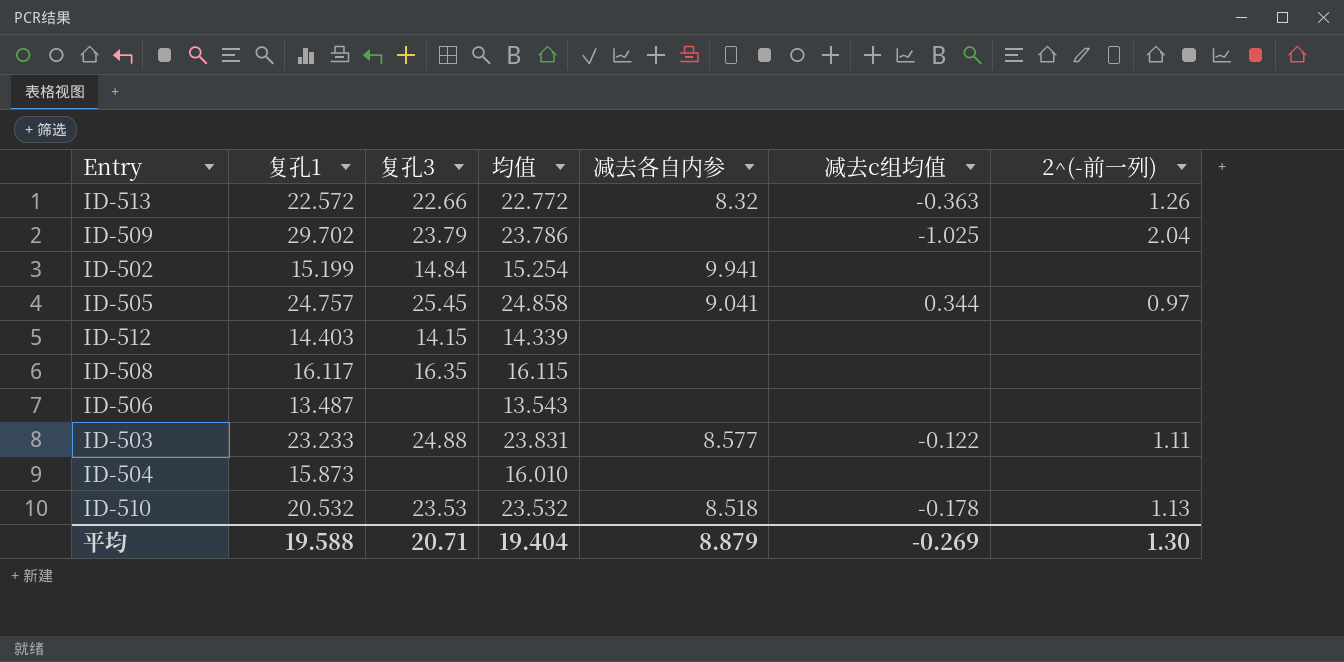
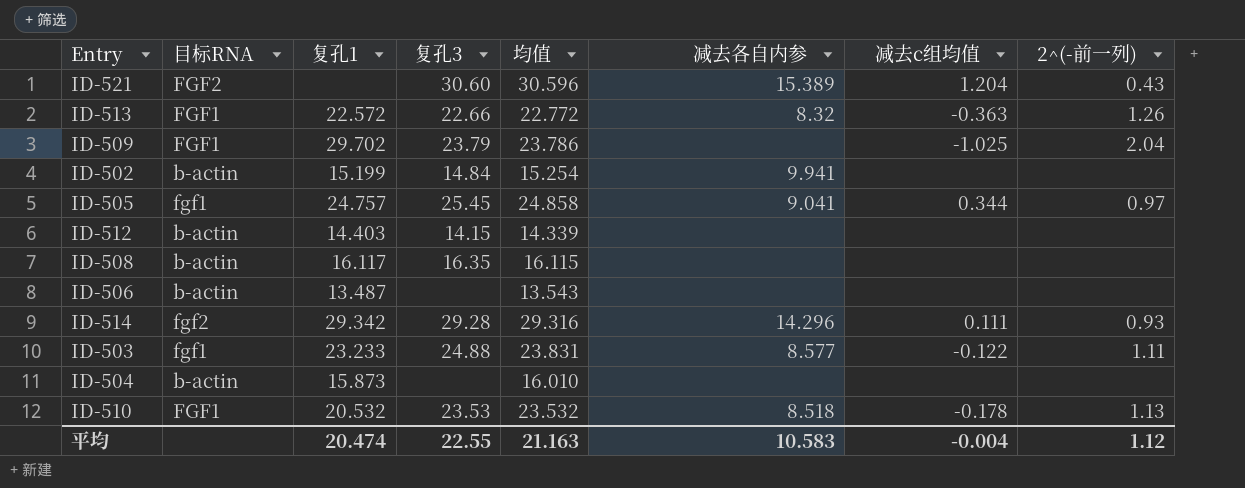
column 目标RNA | position: none -> 2
row ID-521: none -> FGF2 | none | 30.60 | 30.596 | 15.389 | 1.204 | 0.43
row ID-514: none -> fgf2 | 29.342 | 29.28 | 29.316 | 14.296 | 0.111 | 0.93
平均 | 复孔1: 19.588 -> 20.474
平均 | 复孔3: 20.71 -> 22.55
平均 | 均值: 19.404 -> 21.163
平均 | 减去各自内参: 8.879 -> 10.583
平均 | 减去c组均值: -0.269 -> -0.004
平均 | 2^(-前一列): 1.30 -> 1.12

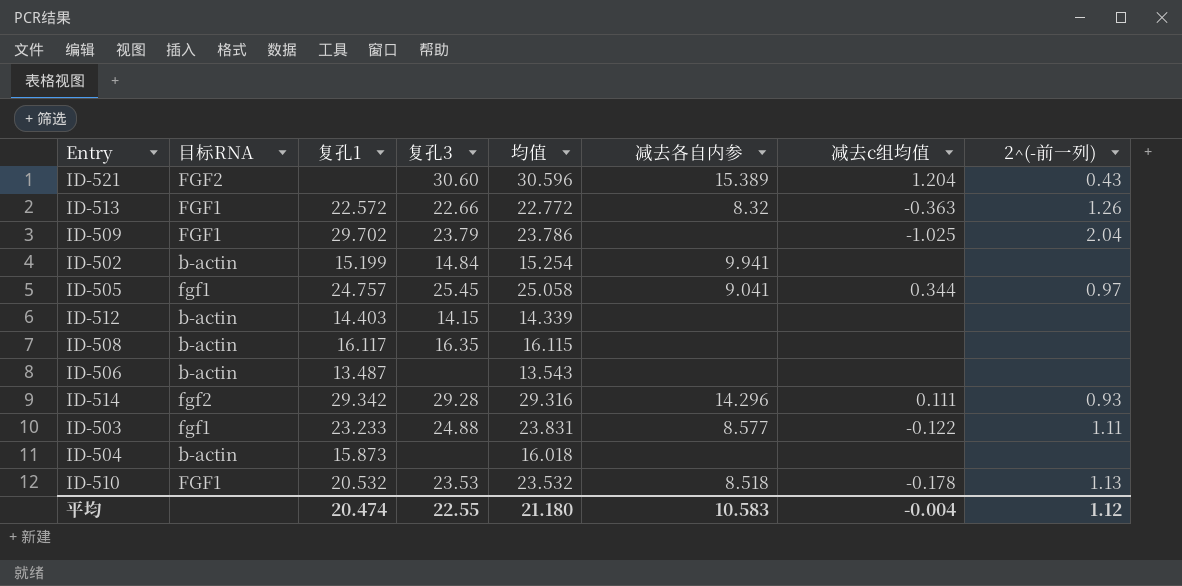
ID-505 | 均值: 24.858 -> 25.058
ID-504 | 均值: 16.010 -> 16.018
平均 | 均值: 21.163 -> 21.180

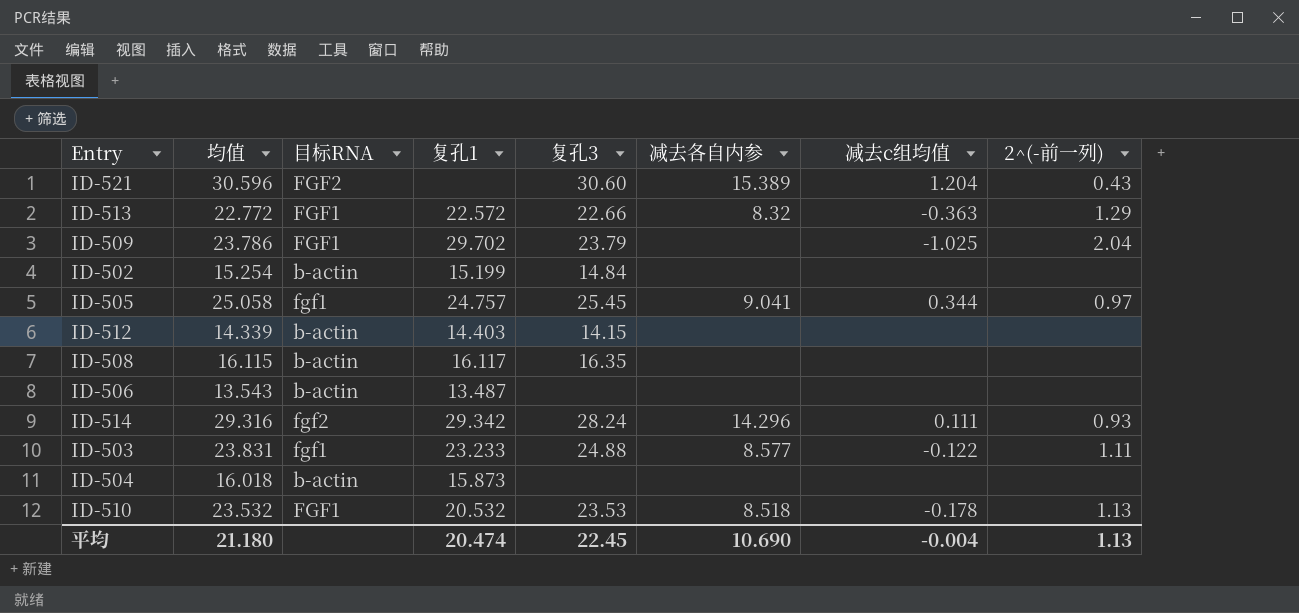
column 均值 | position: 5 -> 2
ID-513 | 2^(-前一列): 1.26 -> 1.29
ID-502 | 减去各自内参: 9.941 -> none
ID-514 | 复孔3: 29.28 -> 28.24
平均 | 复孔3: 22.55 -> 22.45
平均 | 减去各自内参: 10.583 -> 10.690
平均 | 2^(-前一列): 1.12 -> 1.13

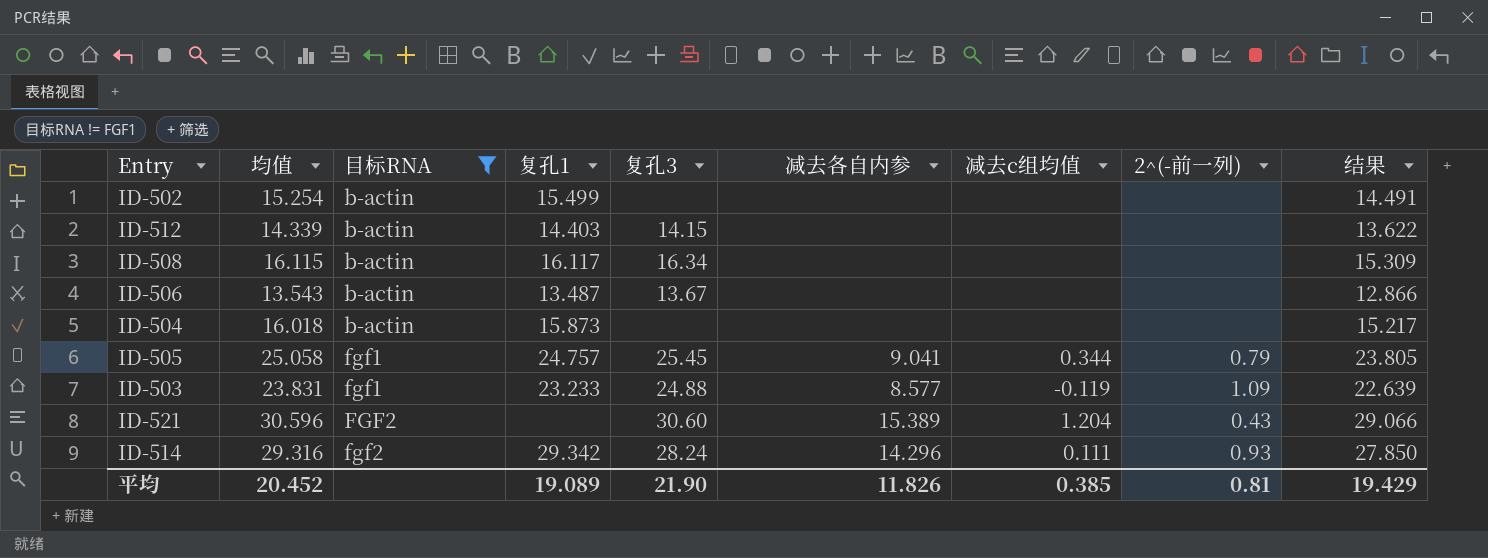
filter: none -> 目标RNA != FGF1
row order: none -> 目标RNA ascending
column 结果 | formula: none -> [均值] * 0.95
ID-502 | 复孔1: 15.199 -> 15.499
ID-502 | 复孔3: 14.84 -> none
ID-508 | 复孔3: 16.35 -> 16.34
ID-506 | 复孔3: none -> 13.67
ID-505 | 2^(-前一列): 0.97 -> 0.79
ID-503 | 减去c组均值: -0.122 -> -0.119
ID-503 | 2^(-前一列): 1.11 -> 1.09
平均 | 均值: 21.180 -> 20.452
平均 | 复孔1: 20.474 -> 19.089
平均 | 复孔3: 22.45 -> 21.90
平均 | 减去各自内参: 10.690 -> 11.826
平均 | 减去c组均值: -0.004 -> 0.385
平均 | 2^(-前一列): 1.13 -> 0.81

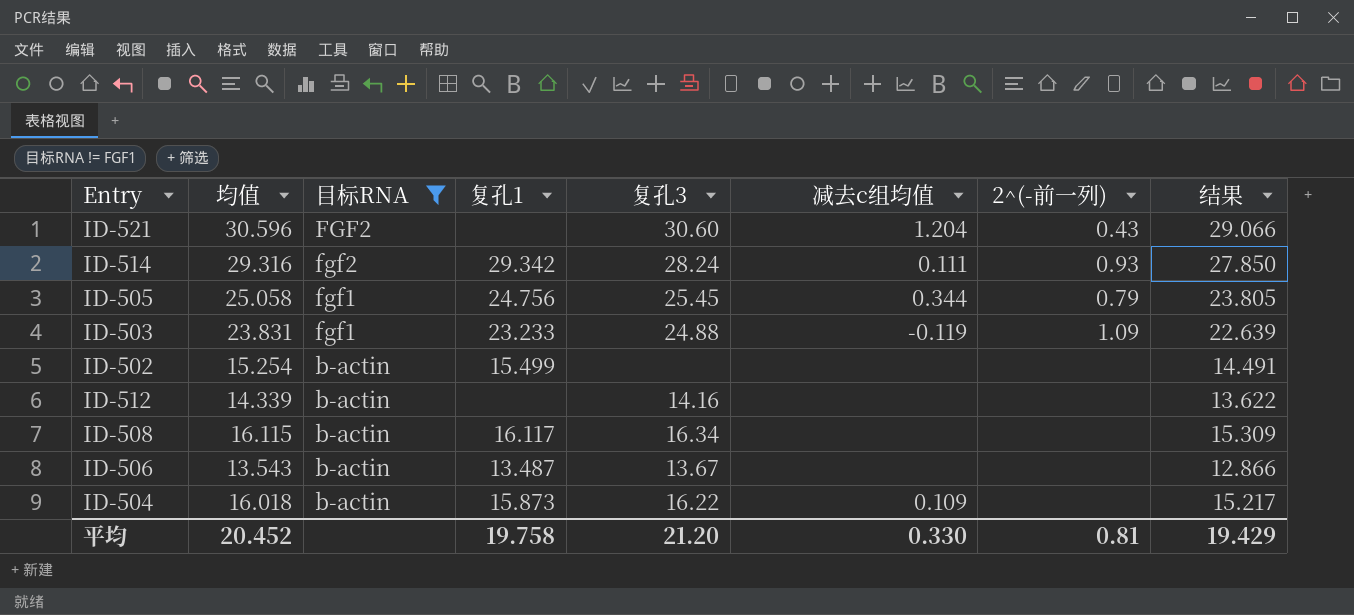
row order: 目标RNA ascending -> 目标RNA descending
column 减去各自内参 | position: 6 -> none
ID-505 | 复孔1: 24.757 -> 24.756
ID-512 | 复孔1: 14.403 -> none
ID-512 | 复孔3: 14.15 -> 14.16
ID-504 | 复孔3: none -> 16.22
ID-504 | 减去c组均值: none -> 0.109
平均 | 复孔1: 19.089 -> 19.758
平均 | 复孔3: 21.90 -> 21.20
平均 | 减去c组均值: 0.385 -> 0.330

